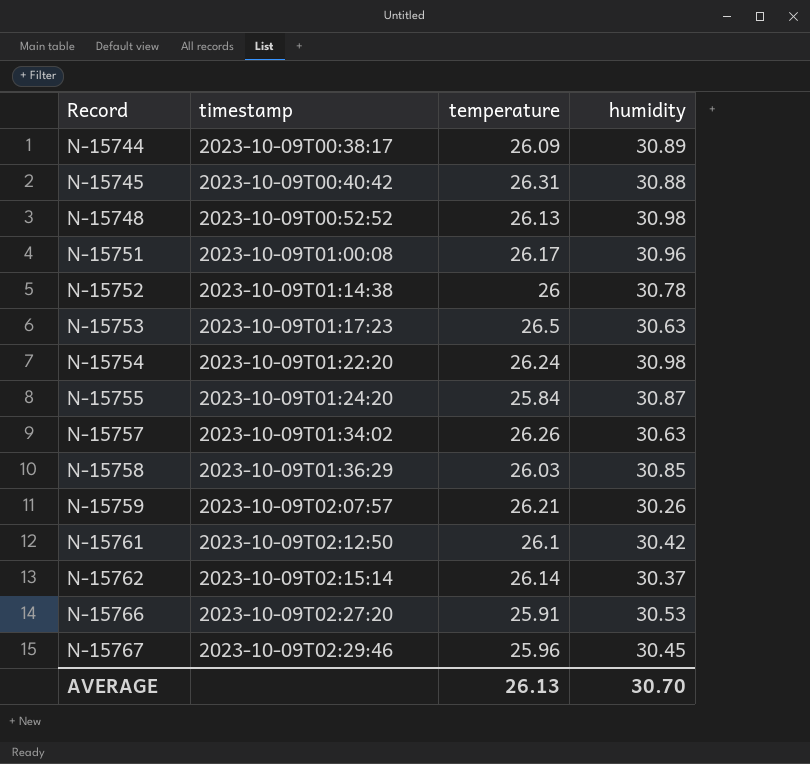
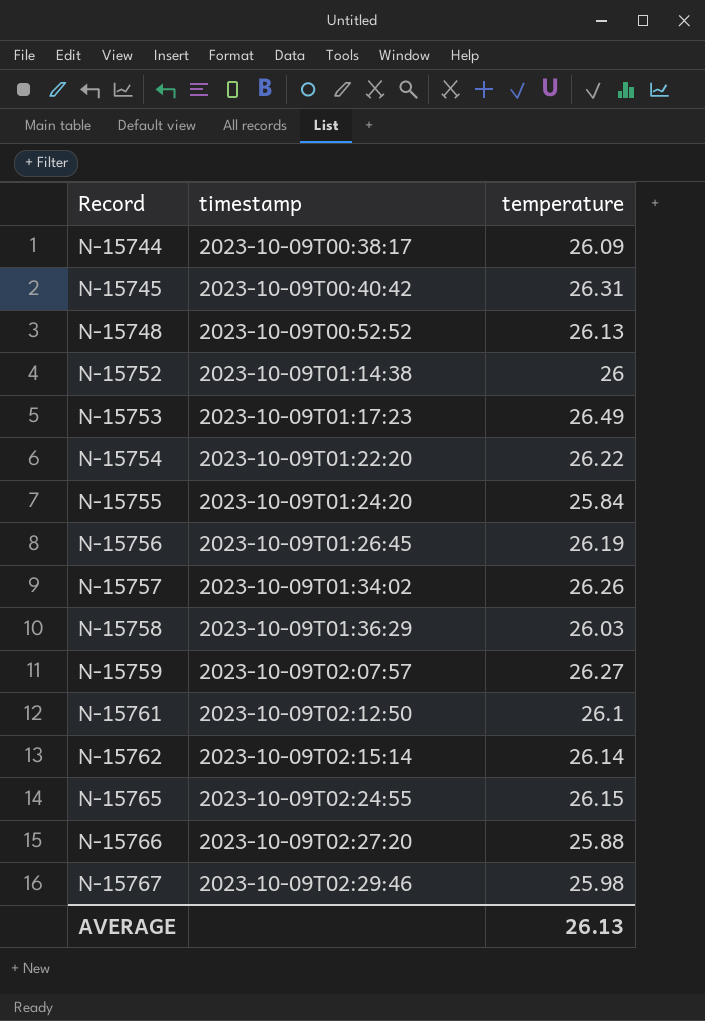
column humidity | position: 4 -> none
row N-15751: 2023-10-09T01:00:08 | 26.17 | 30.96 -> none
N-15753 | temperature: 26.5 -> 26.49
N-15754 | temperature: 26.24 -> 26.22
row N-15756: none -> 2023-10-09T01:26:45 | 26.19
N-15759 | temperature: 26.21 -> 26.27
row N-15765: none -> 2023-10-09T02:24:55 | 26.15
N-15766 | temperature: 25.91 -> 25.88
N-15767 | temperature: 25.96 -> 25.98

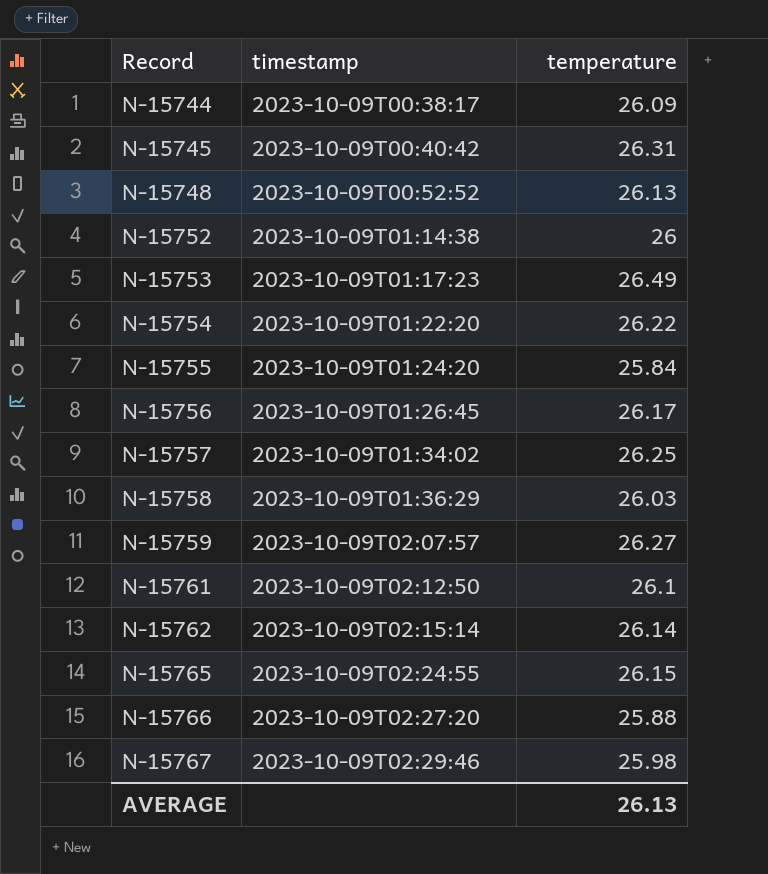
N-15756 | temperature: 26.19 -> 26.17
N-15757 | temperature: 26.26 -> 26.25

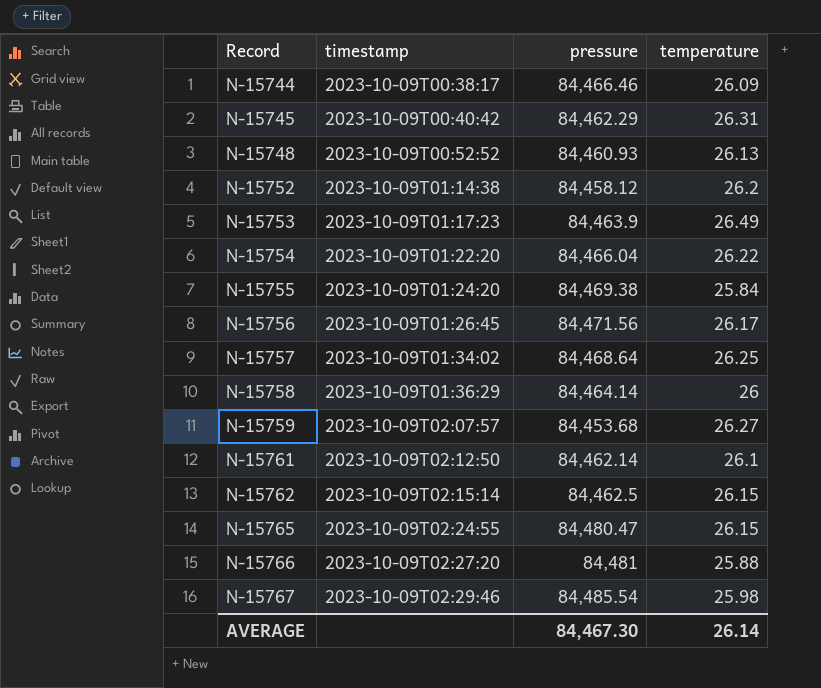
column pressure | position: none -> 3
N-15752 | temperature: 26 -> 26.2
N-15758 | temperature: 26.03 -> 26
N-15762 | temperature: 26.14 -> 26.15
AVERAGE | temperature: 26.13 -> 26.14

